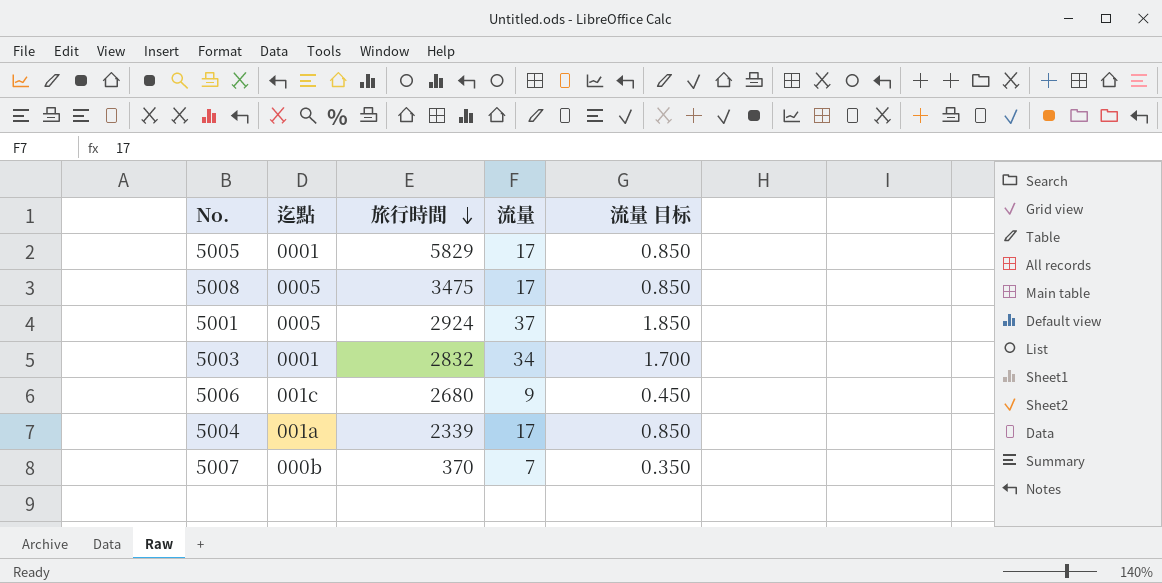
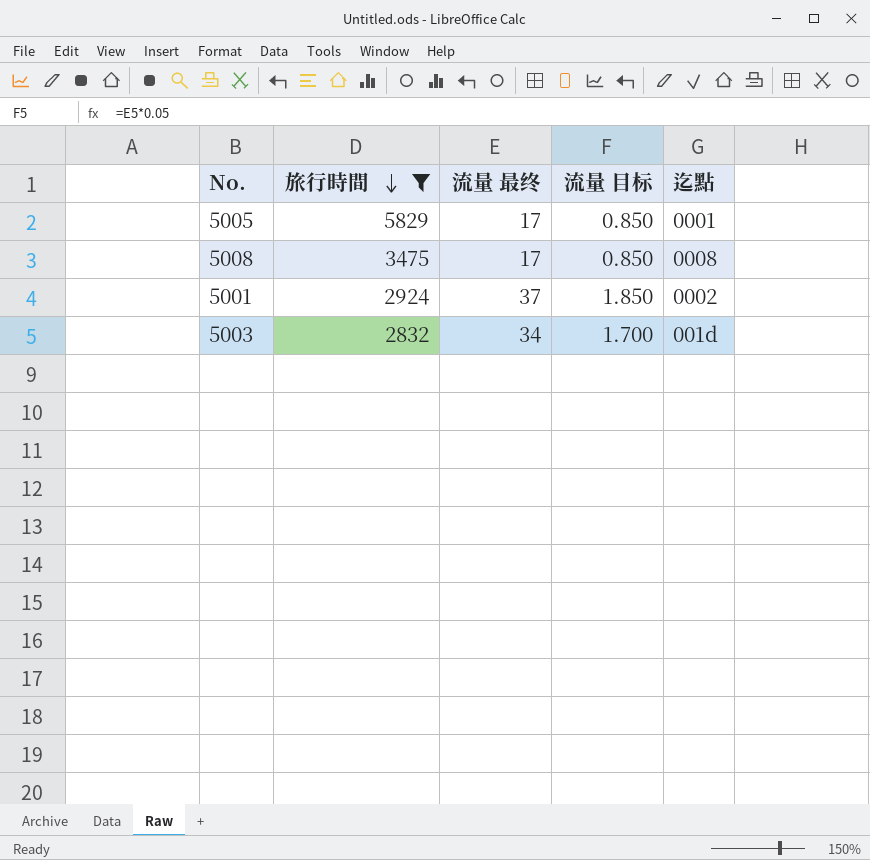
filter: none -> 旅行時間 >= 2832
column name: 流量 -> 流量 最终
column 迄點 | position: 2 -> 5
5008 | 迄點: 0005 -> 0008
5001 | 迄點: 0005 -> 0002
5003 | 迄點: 0001 -> 001d

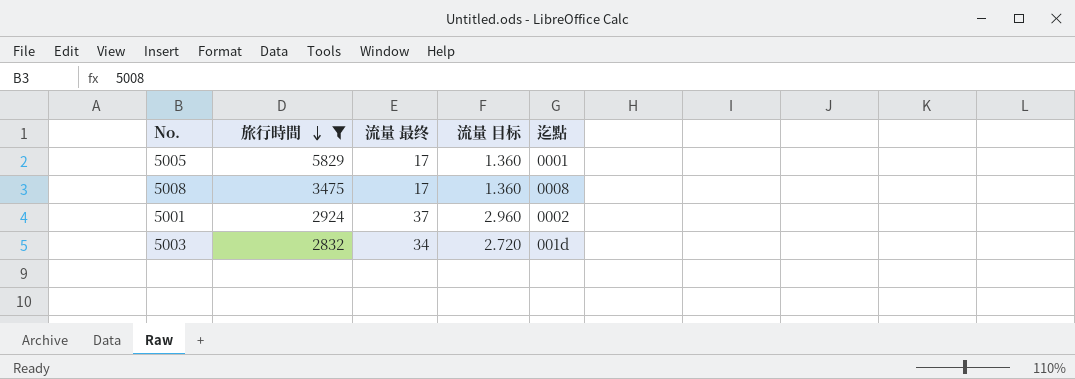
column 流量 目标 | formula: [流量 最终] * 0.05 -> [流量 最终] * 0.08

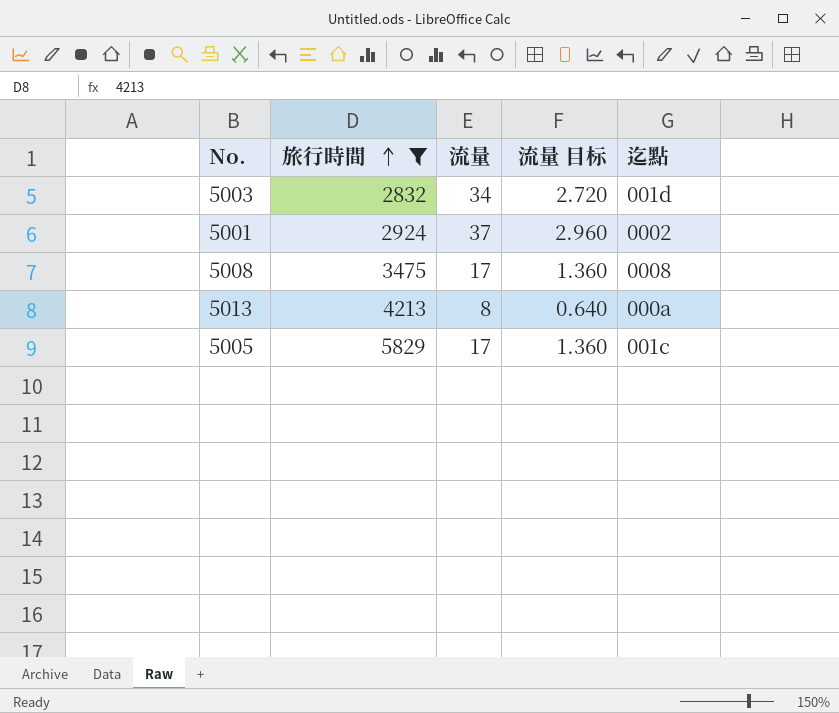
row order: 旅行時間 descending -> 旅行時間 ascending
column name: 流量 最终 -> 流量
row 5013: none -> 4213 | 8 | 0.640 | 000a
5005 | 迄點: 0001 -> 001c

